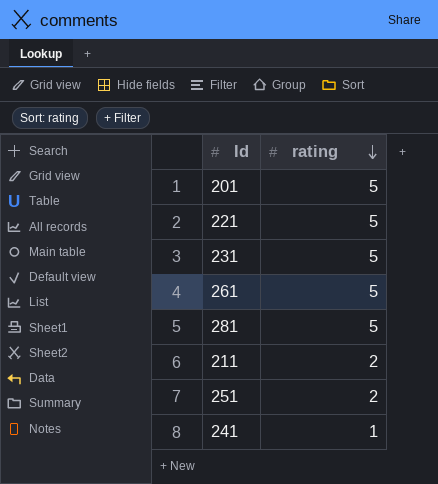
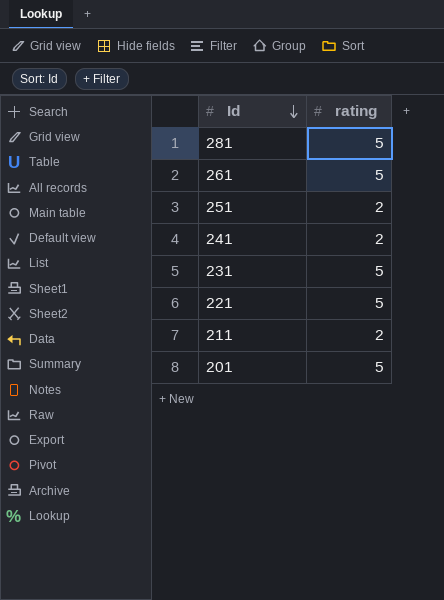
row order: rating descending -> Id descending
241 | rating: 1 -> 2

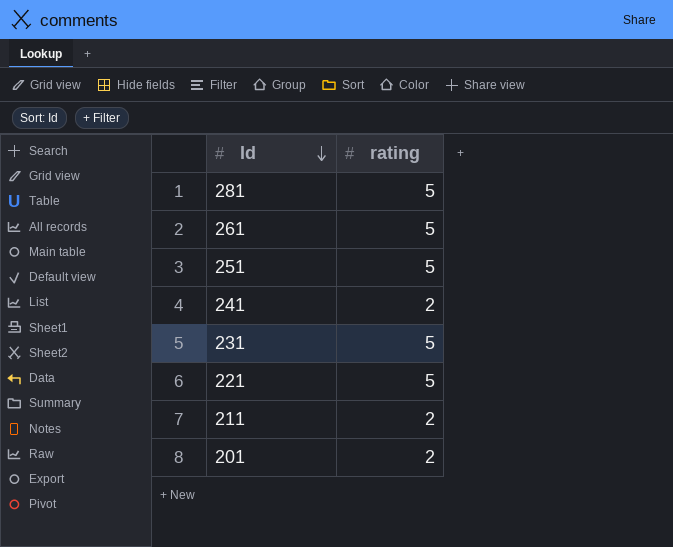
251 | rating: 2 -> 5
201 | rating: 5 -> 2

